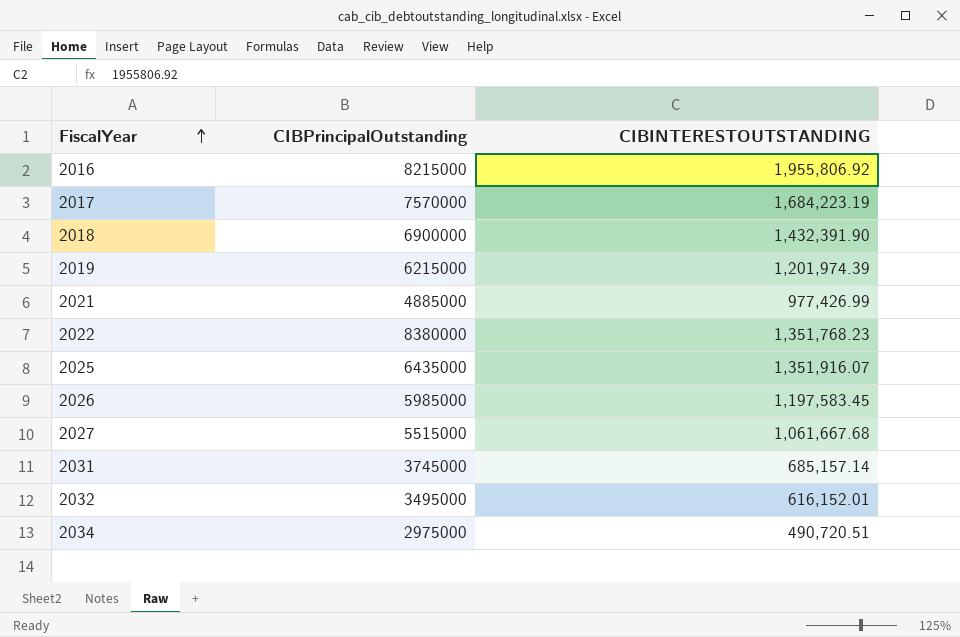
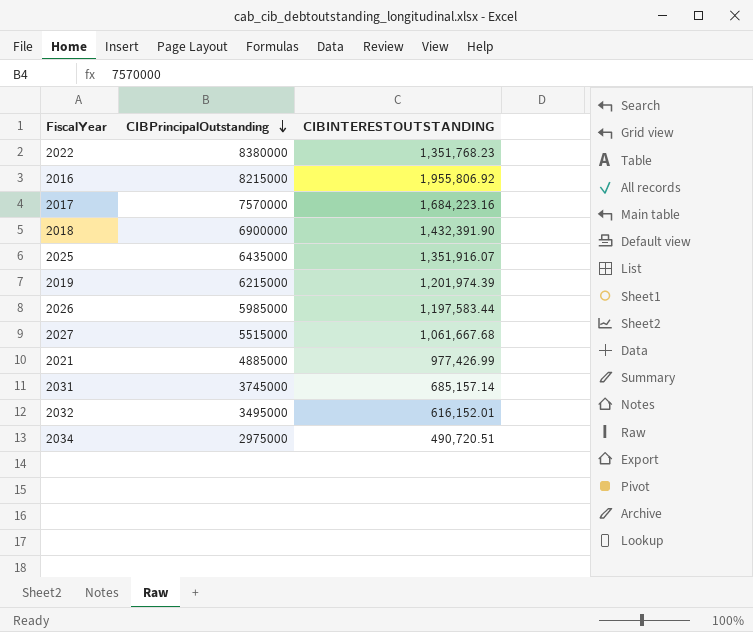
row order: FiscalYear ascending -> CIBPrincipalOutstanding descending
2017 | CIBINTERESTOUTSTANDING: 1,684,223.19 -> 1,684,223.16
2026 | CIBINTERESTOUTSTANDING: 1,197,583.45 -> 1,197,583.44

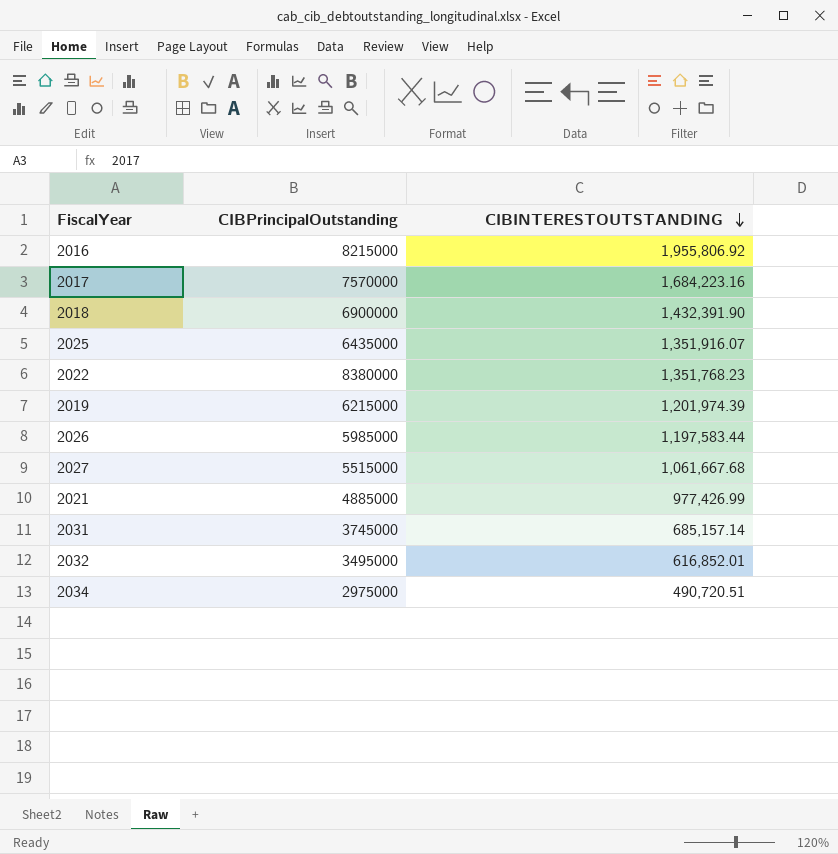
row order: CIBPrincipalOutstanding descending -> CIBINTERESTOUTSTANDING descending
2032 | CIBINTERESTOUTSTANDING: 616,152.01 -> 616,852.01

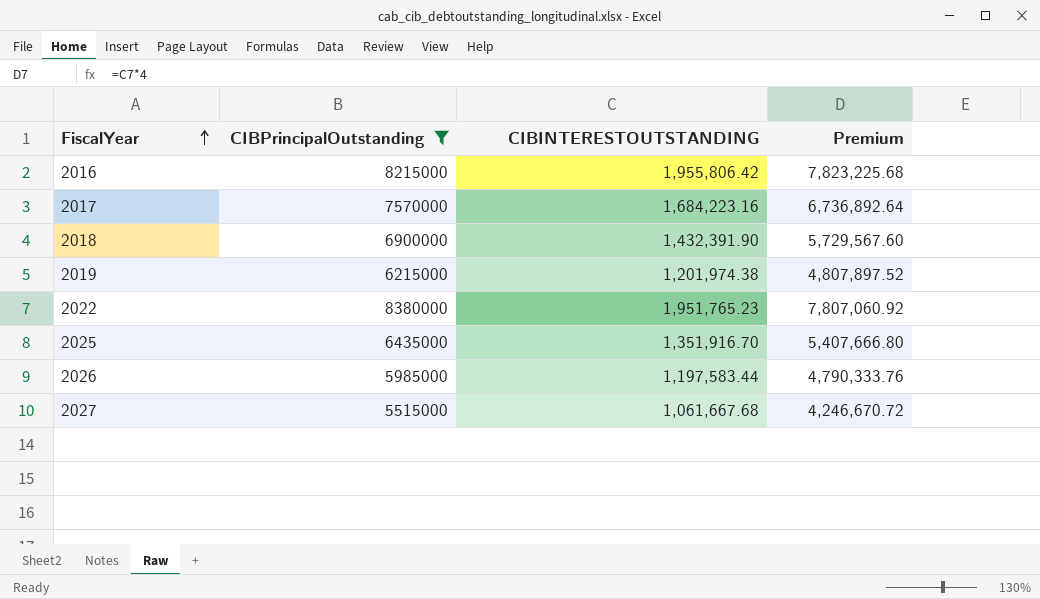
filter: none -> CIBPrincipalOutstanding >= 5515000
row order: CIBINTERESTOUTSTANDING descending -> FiscalYear ascending
column Premium | formula: none -> [CIBINTERESTOUTSTANDING] * 4
2016 | CIBINTERESTOUTSTANDING: 1,955,806.92 -> 1,955,806.42
2019 | CIBINTERESTOUTSTANDING: 1,201,974.39 -> 1,201,974.38
2022 | CIBINTERESTOUTSTANDING: 1,351,768.23 -> 1,951,765.23
2025 | CIBINTERESTOUTSTANDING: 1,351,916.07 -> 1,351,916.70

